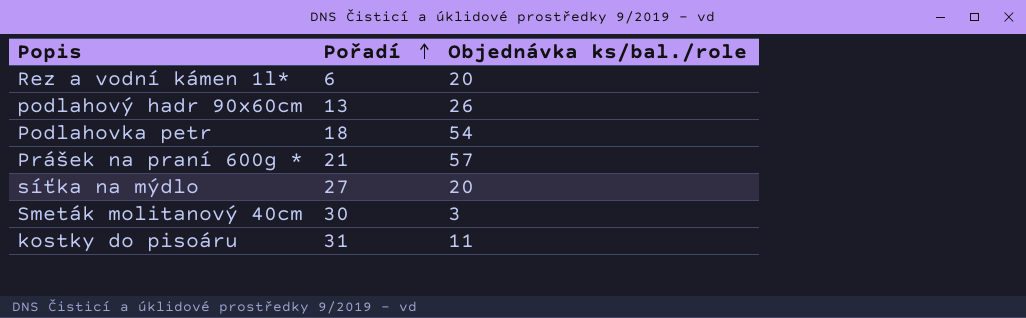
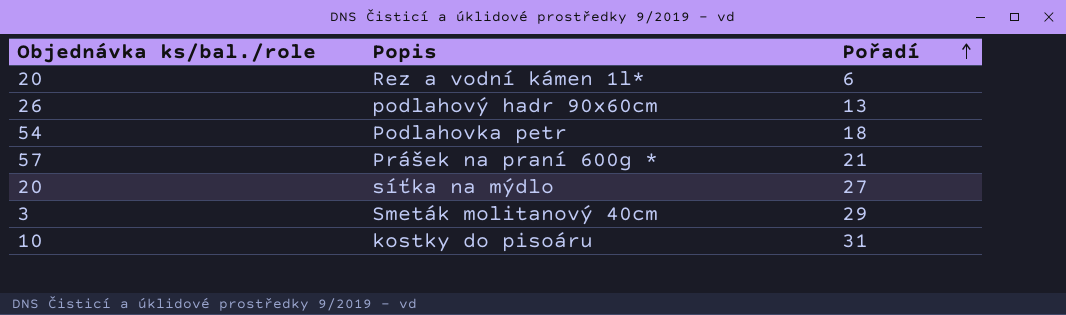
column Objednávka ks/bal./role | position: 3 -> 1
Smeták molitanový 40cm | Pořadí: 30 -> 29
kostky do pisoáru | Objednávka ks/bal./role: 11 -> 10

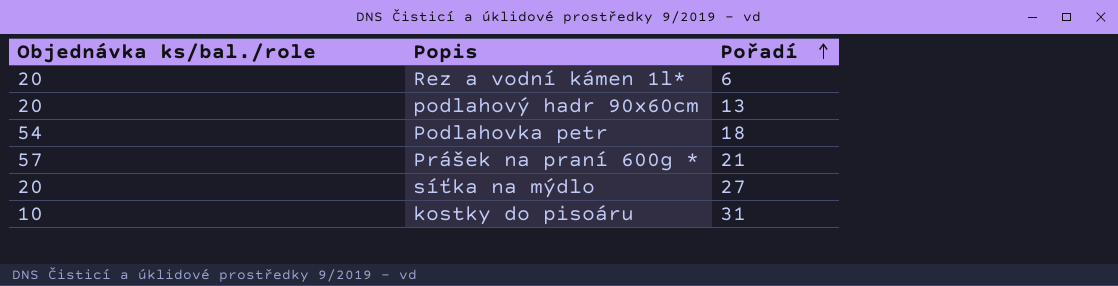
row Smeták molitanový 40cm: 3 | 29 -> none
podlahový hadr 90x60cm | Objednávka ks/bal./role: 26 -> 20

